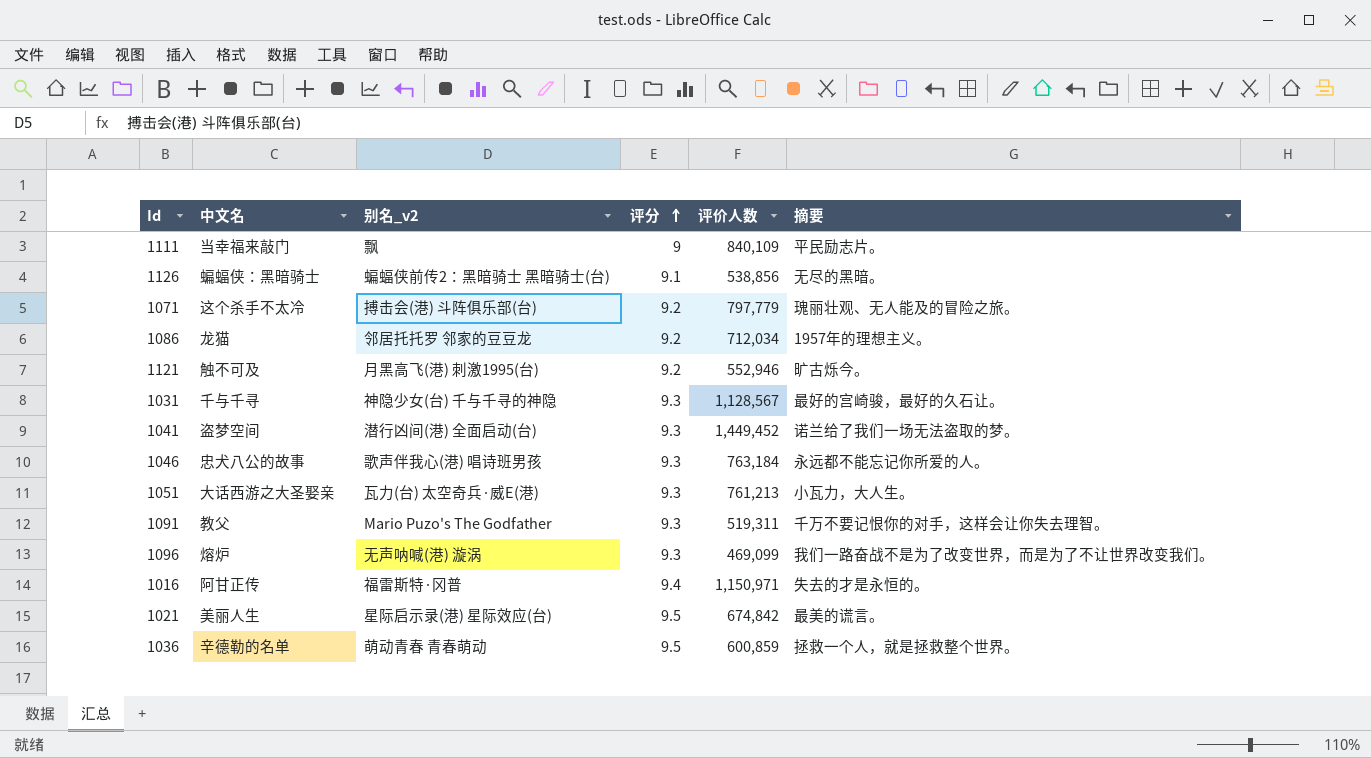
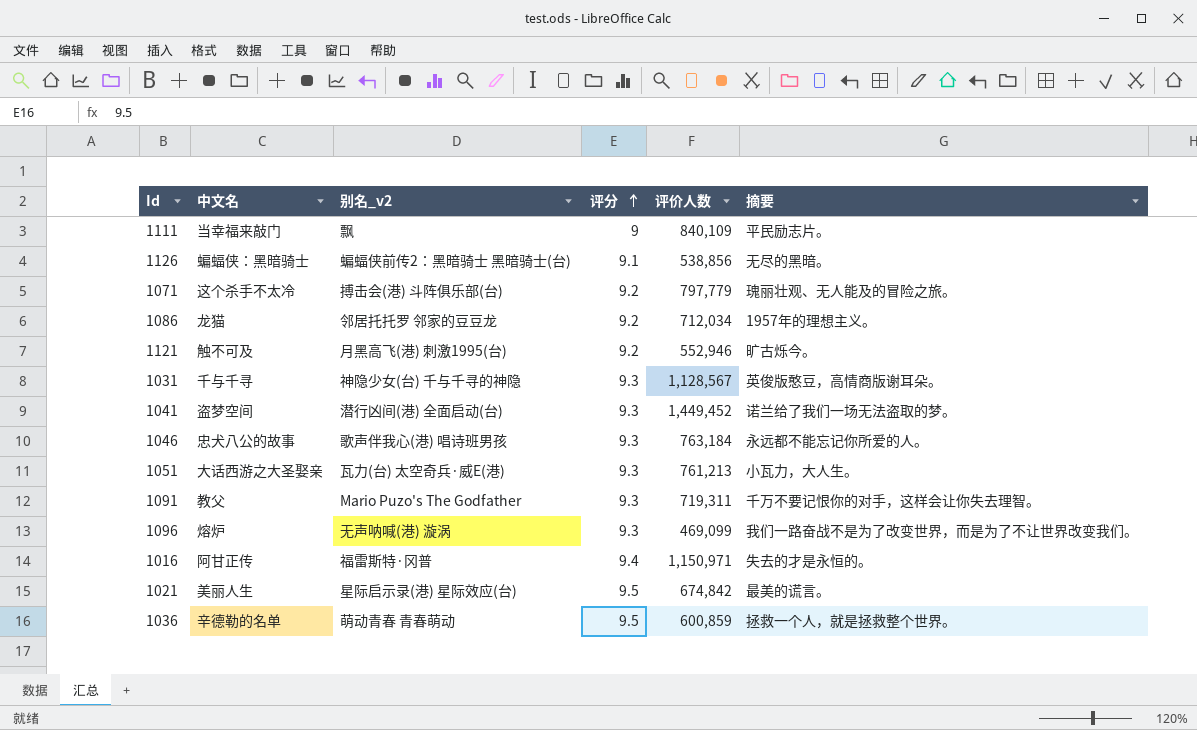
1031 | 摘要: 最好的宫崎骏，最好的久石让。 -> 英俊版憨豆，高情商版谢耳朵。
1091 | 评价人数: 519,311 -> 719,311

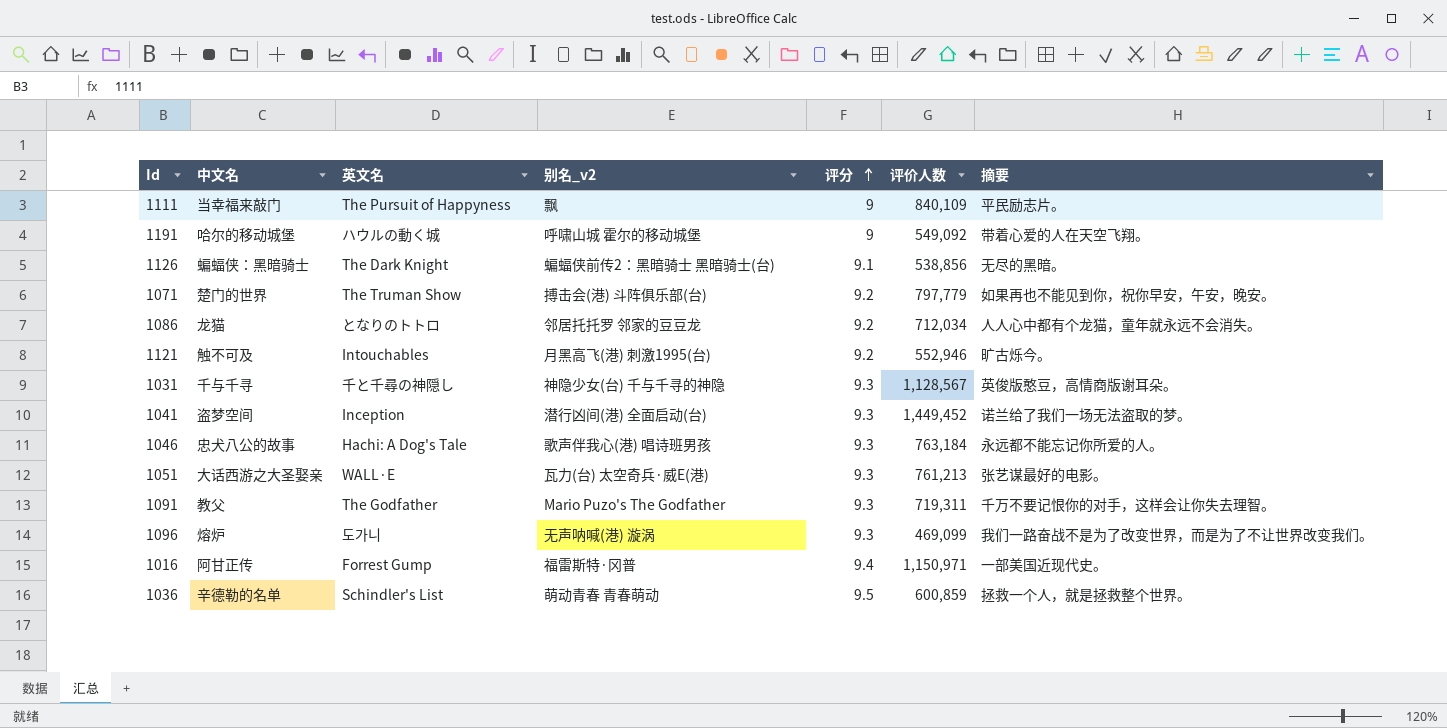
column 英文名 | position: none -> 3
row 1021: 美丽人生 | 星际启示录(港) 星际效应(台) | 9.5 | 674,842 | 最美的谎言。 -> none
row 1191: none -> 哈尔的移动城堡 | ハウルの動く城 | 呼啸山城 霍尔的移动城堡 | 9 | 549,092 | 带着心爱的人在天空飞翔。
1071 | 中文名: 这个杀手不太冷 -> 楚门的世界
1071 | 摘要: 瑰丽壮观、无人能及的冒险之旅。 -> 如果再也不能见到你，祝你早安，午安，晚安。
1086 | 摘要: 1957年的理想主义。 -> 人人心中都有个龙猫，童年就永远不会消失。
1051 | 摘要: 小瓦力，大人生。 -> 张艺谋最好的电影。
1016 | 摘要: 失去的才是永恒的。 -> 一部美国近现代史。

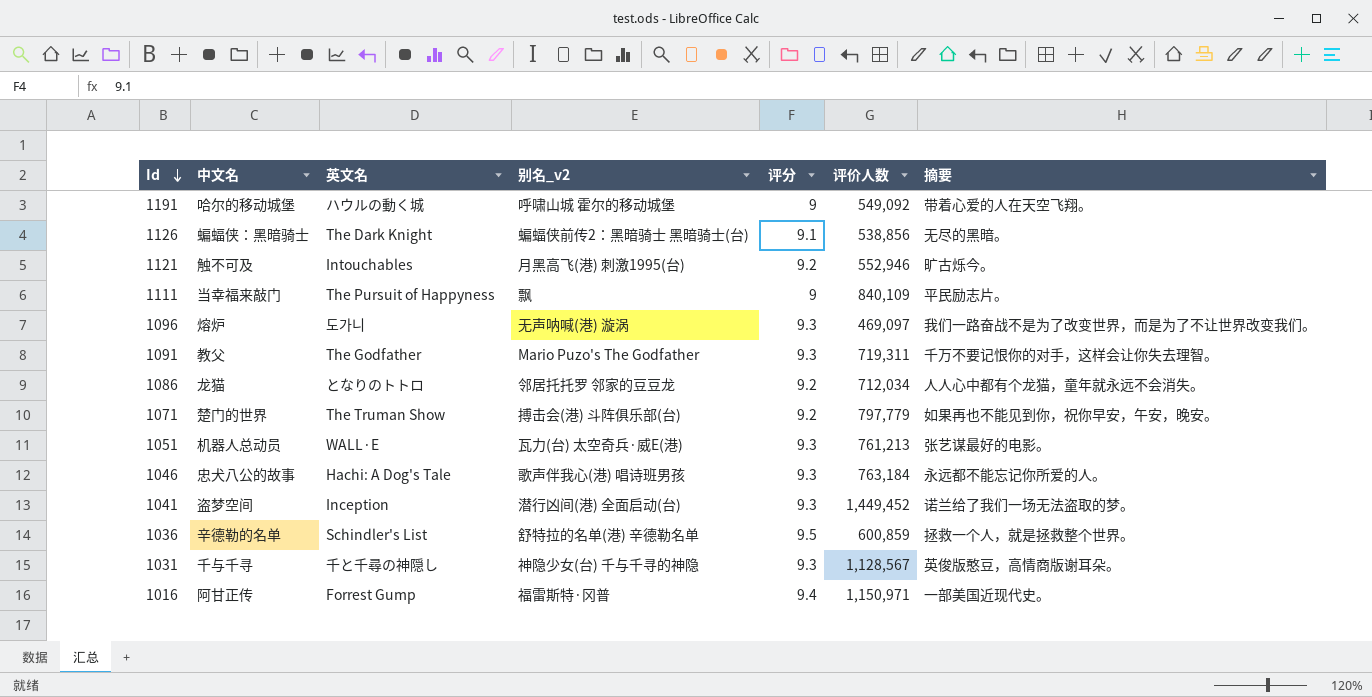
row order: 评分 ascending -> Id descending
1096 | 评价人数: 469,099 -> 469,097
1051 | 中文名: 大话西游之大圣娶亲 -> 机器人总动员
1036 | 别名_v2: 萌动青春 青春萌动 -> 舒特拉的名单(港) 辛德勒名单

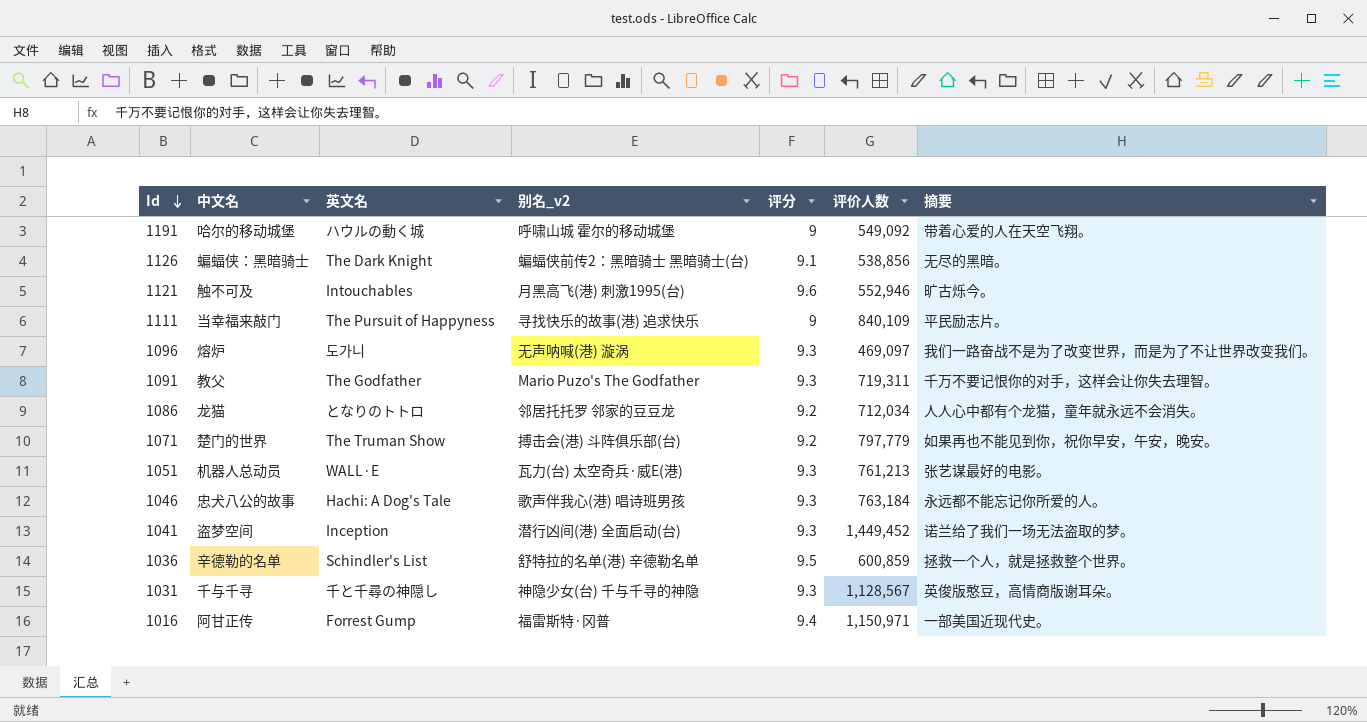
1121 | 评分: 9.2 -> 9.6
1111 | 别名_v2: 飘 -> 寻找快乐的故事(港) 追求快乐

